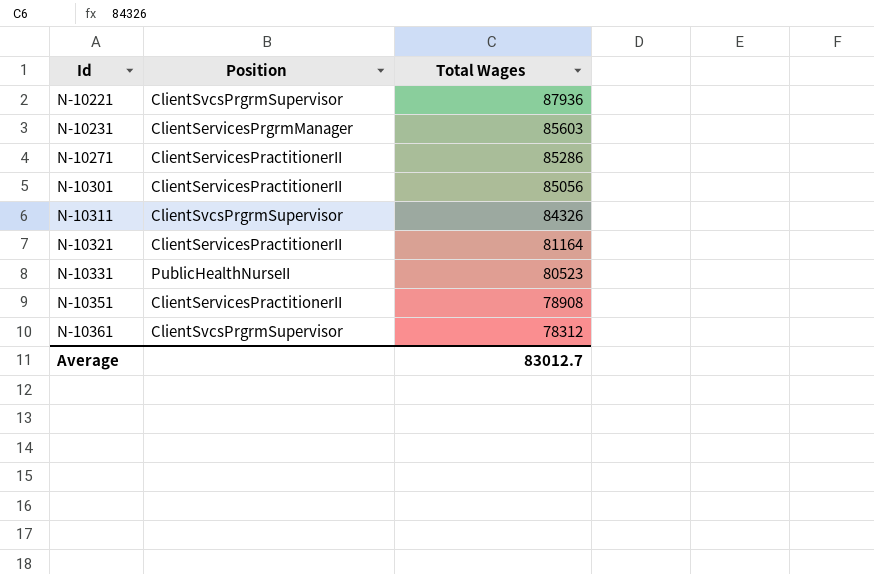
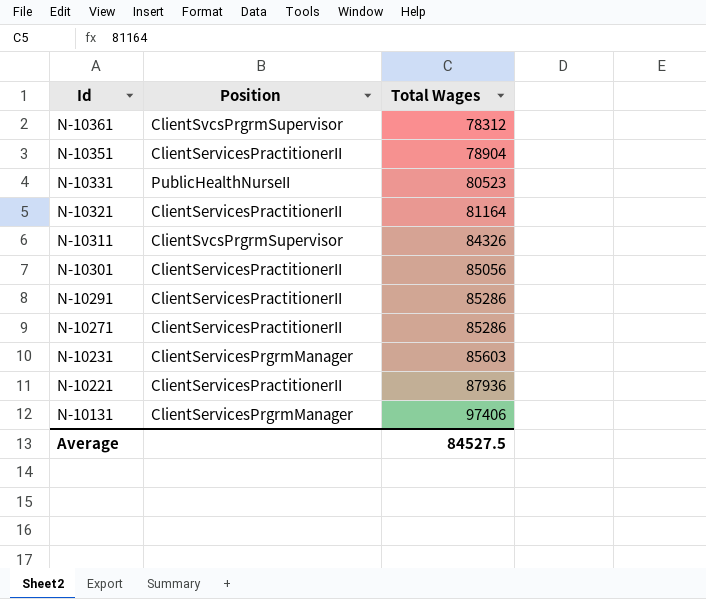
row order: Id ascending -> Id descending
N-10351 | Total Wages: 78908 -> 78904
row N-10291: none -> ClientServicesPractitionerII | 85286
N-10221 | Position: ClientSvcsPrgrmSupervisor -> ClientServicesPractitionerII
row N-10131: none -> ClientServicesPrgrmManager | 97406
Average | Total Wages: 83012.7 -> 84527.5

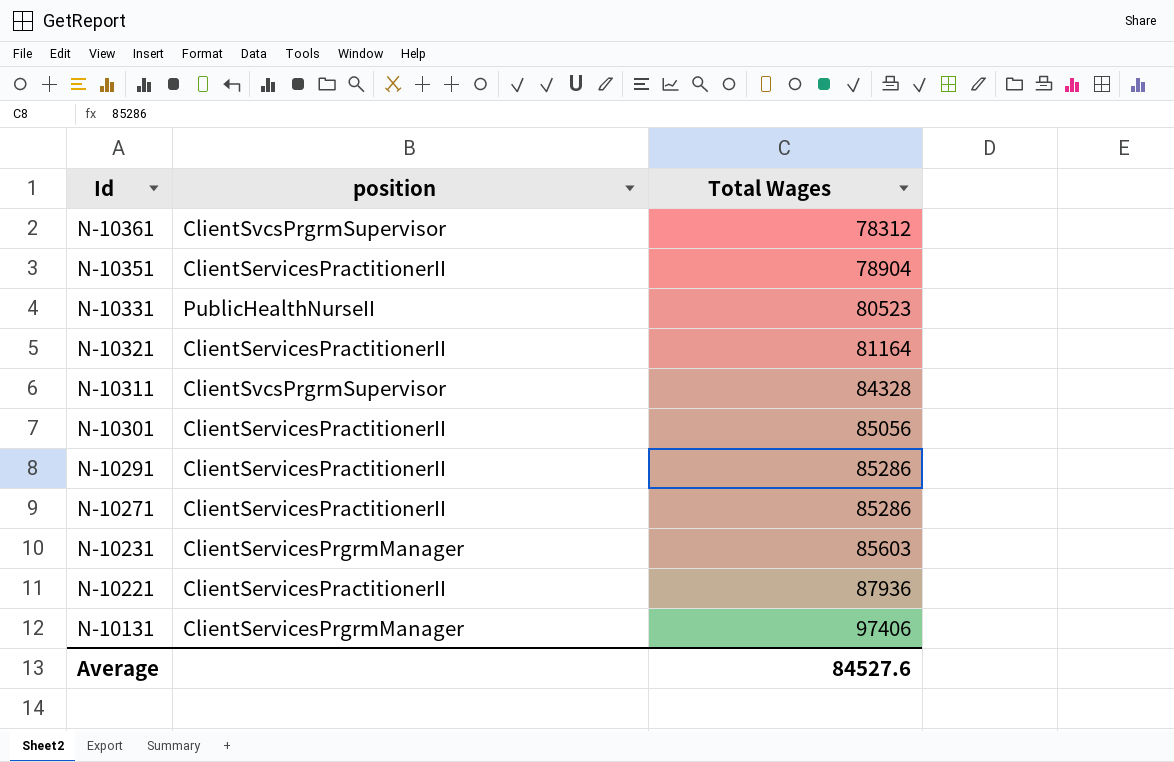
column name: Position -> position
N-10311 | Total Wages: 84326 -> 84328
Average | Total Wages: 84527.5 -> 84527.6

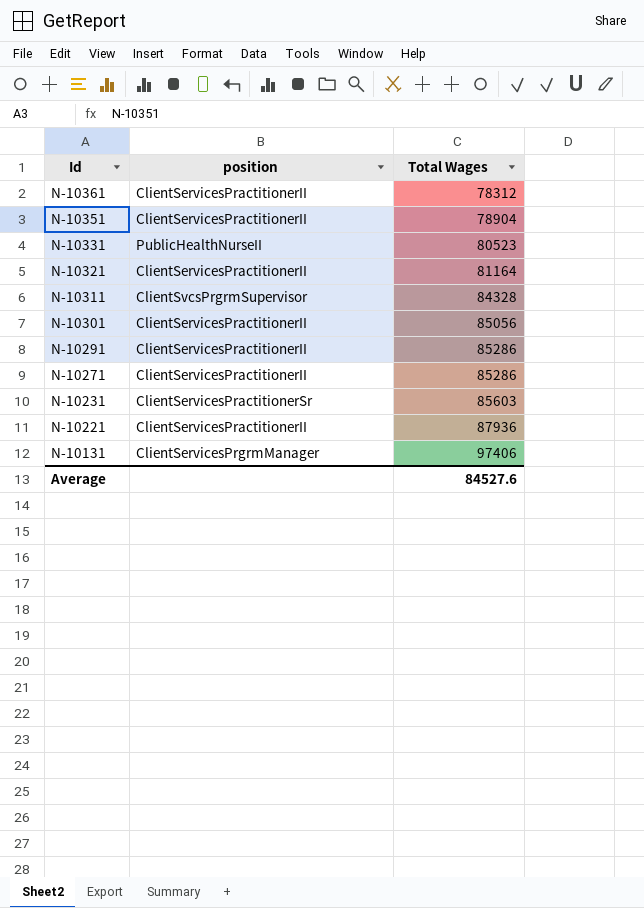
N-10361 | position: ClientSvcsPrgrmSupervisor -> ClientServicesPractitionerII
N-10231 | position: ClientServicesPrgrmManager -> ClientServicesPractitionerSr

